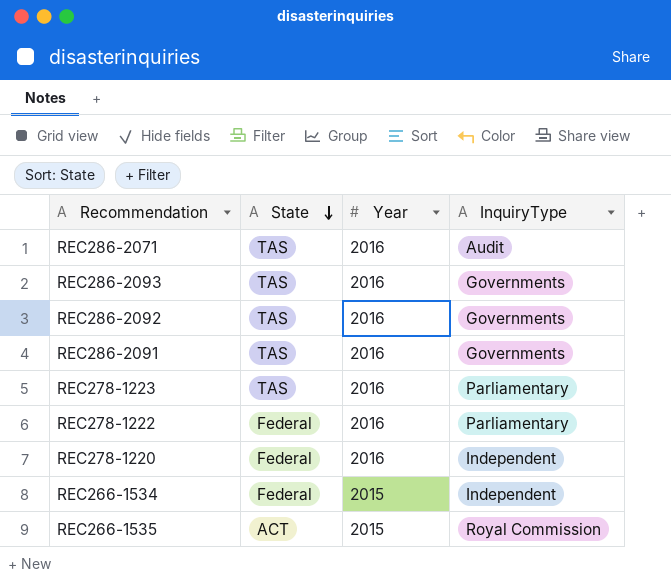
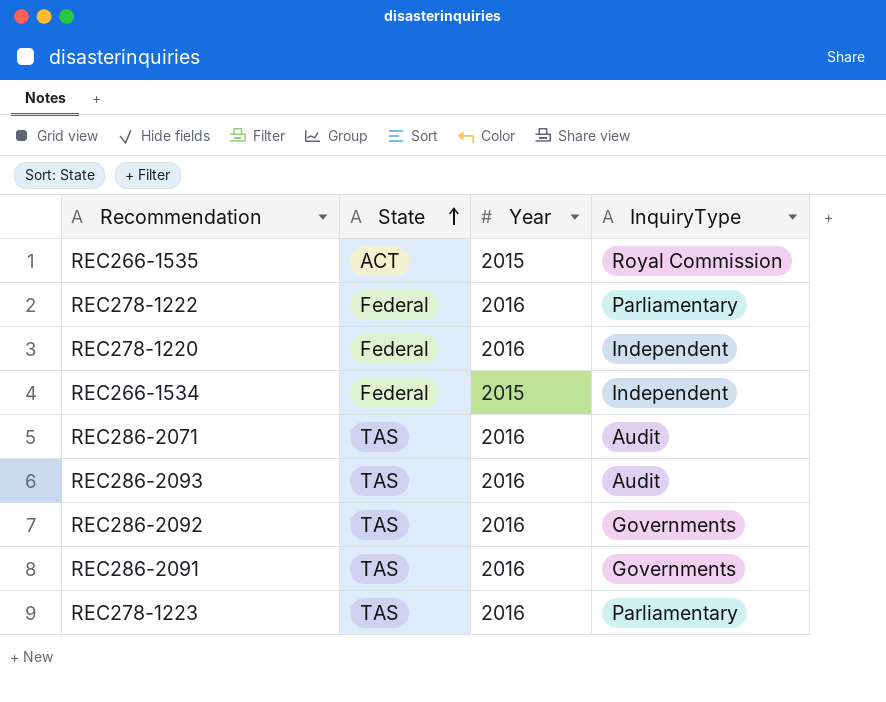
row order: State descending -> State ascending
REC286-2093 | InquiryType: Governments -> Audit

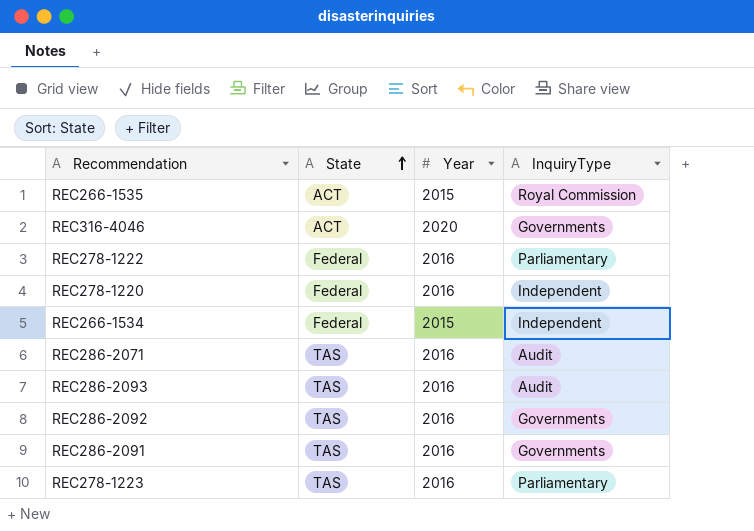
row REC316-4046: none -> ACT | 2020 | Governments

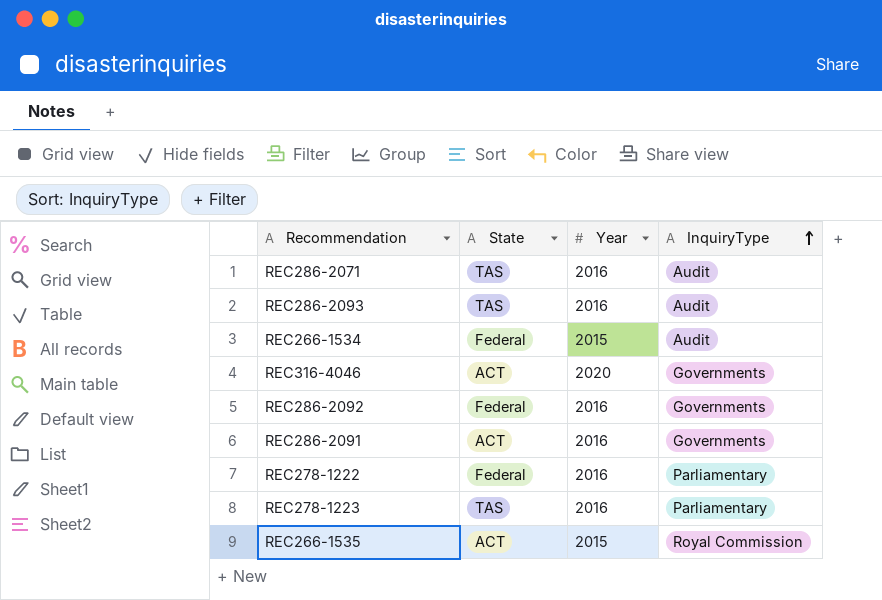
row order: State ascending -> InquiryType ascending
row REC278-1220: Federal | 2016 | Independent -> none
REC266-1534 | InquiryType: Independent -> Audit
REC286-2092 | State: TAS -> Federal
REC286-2091 | State: TAS -> ACT

